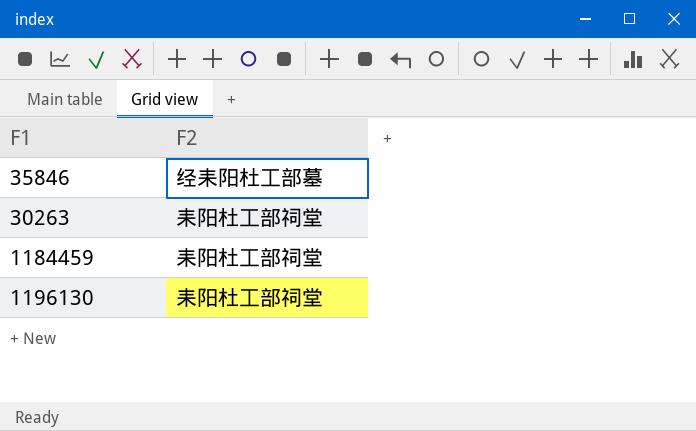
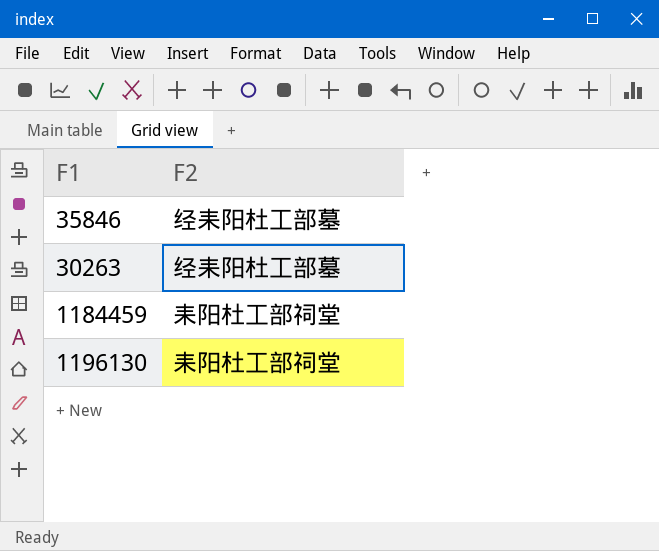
30263 | F2: 耒阳杜工部祠堂 -> 经耒阳杜工部墓

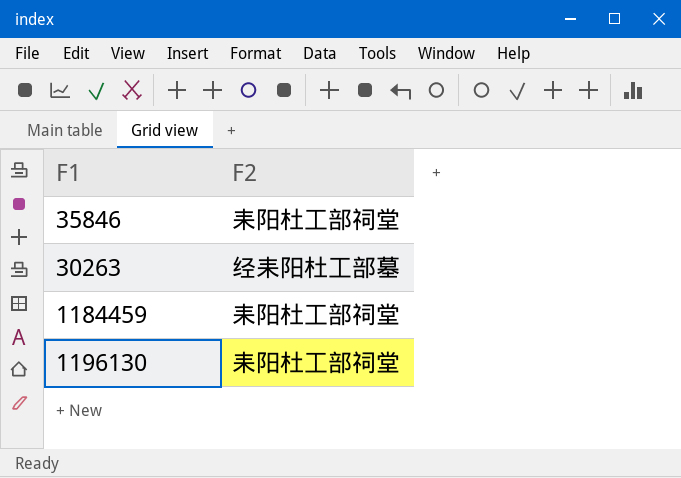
35846 | F2: 经耒阳杜工部墓 -> 耒阳杜工部祠堂

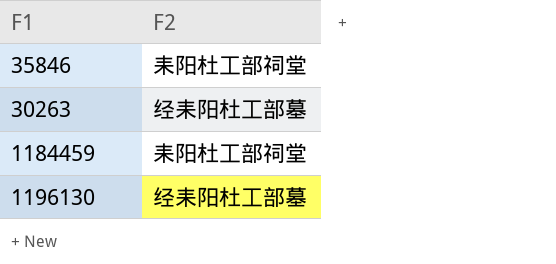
1196130 | F2: 耒阳杜工部祠堂 -> 经耒阳杜工部墓

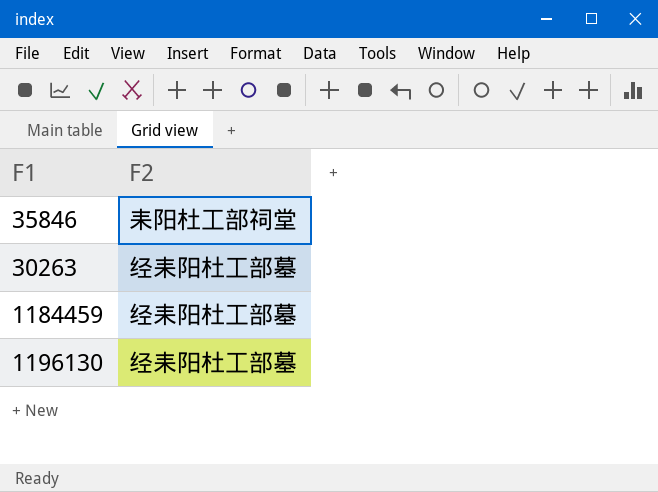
1184459 | F2: 耒阳杜工部祠堂 -> 经耒阳杜工部墓

